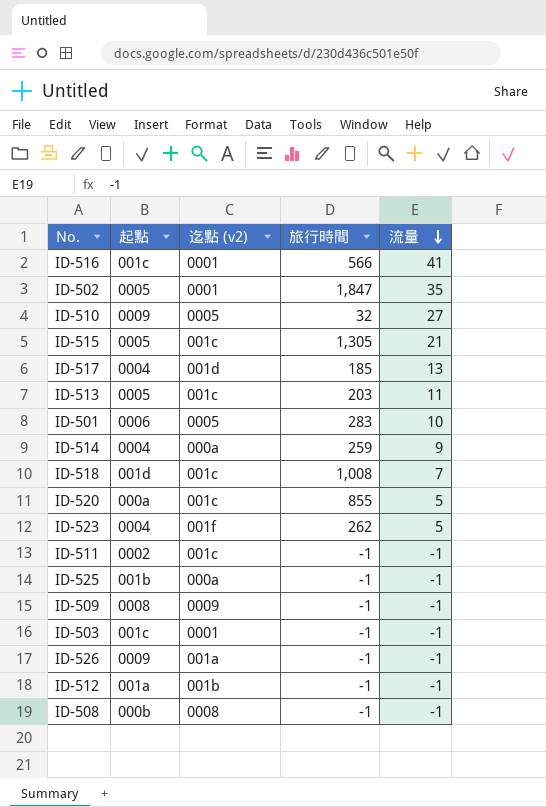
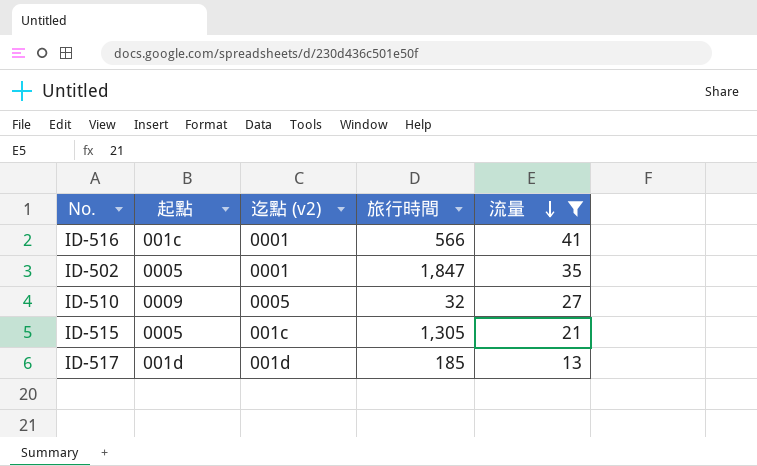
filter: none -> 流量 >= 13
ID-517 | 起點: 0004 -> 001d

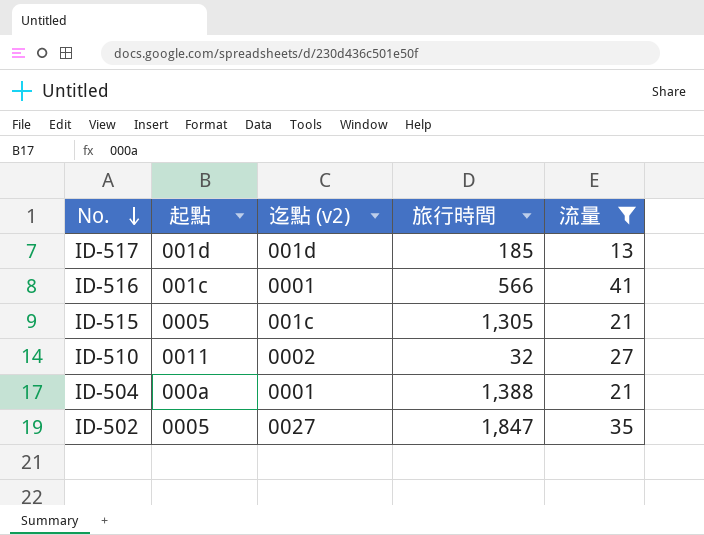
row order: 流量 descending -> No. descending
ID-510 | 起點: 0009 -> 0011
ID-510 | 迄點 (v2): 0005 -> 0002
row ID-504: none -> 000a | 0001 | 1,388 | 21
ID-502 | 迄點 (v2): 0001 -> 0027

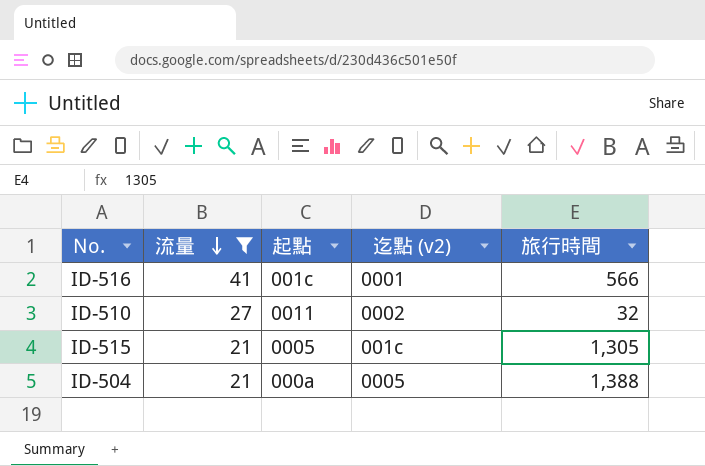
row order: No. descending -> 流量 descending
column 流量 | position: 5 -> 2
row ID-517: 001d | 001d | 185 | 13 -> none
row ID-502: 0005 | 0027 | 1,847 | 35 -> none
ID-504 | 迄點 (v2): 0001 -> 0005

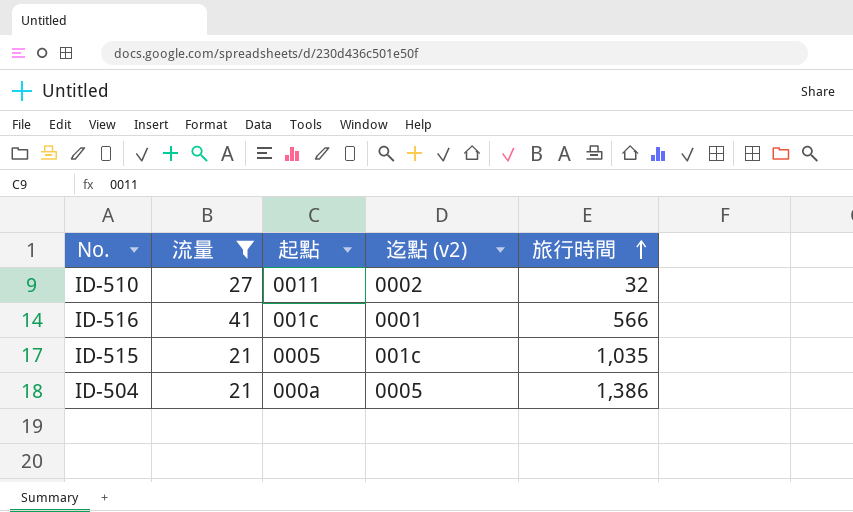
row order: 流量 descending -> 旅行時間 ascending
ID-515 | 旅行時間: 1,305 -> 1,035
ID-504 | 旅行時間: 1,388 -> 1,386

